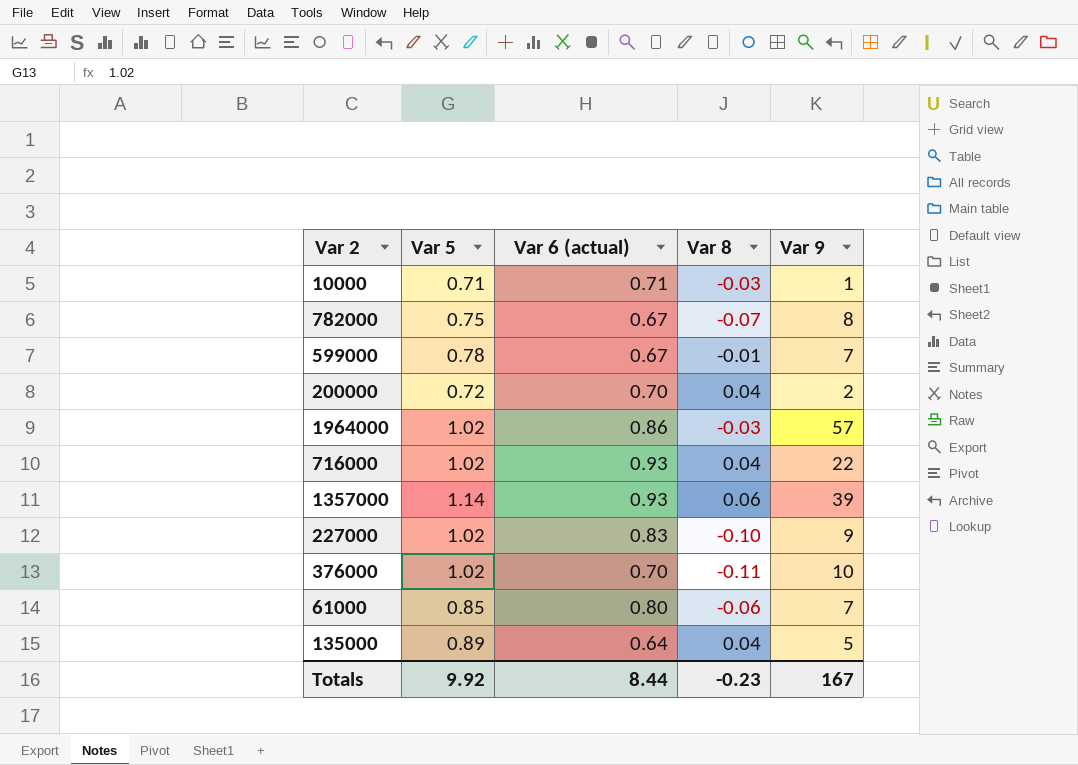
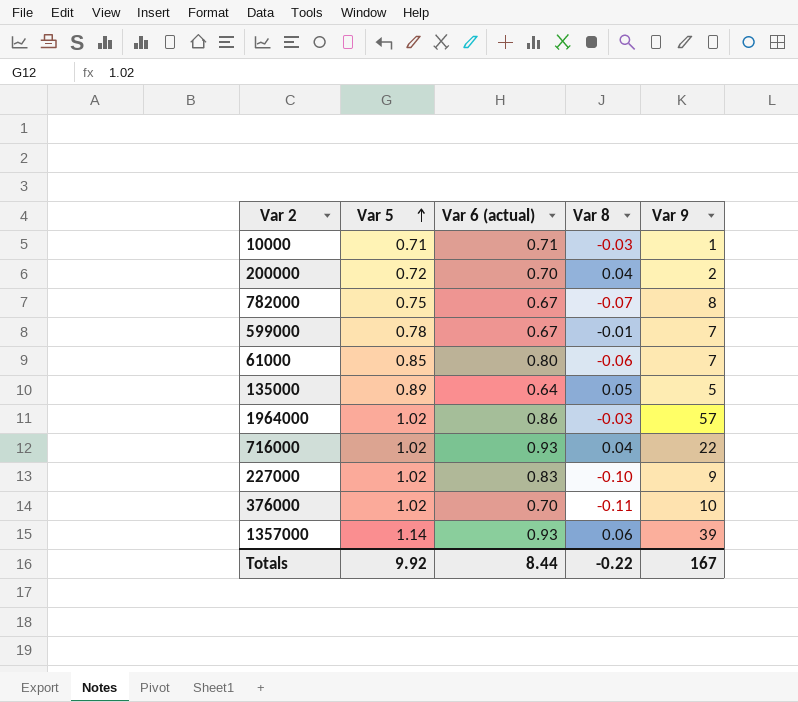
row order: none -> Var 5 ascending
135000 | Var 8: 0.04 -> 0.05
Totals | Var 8: -0.23 -> -0.22

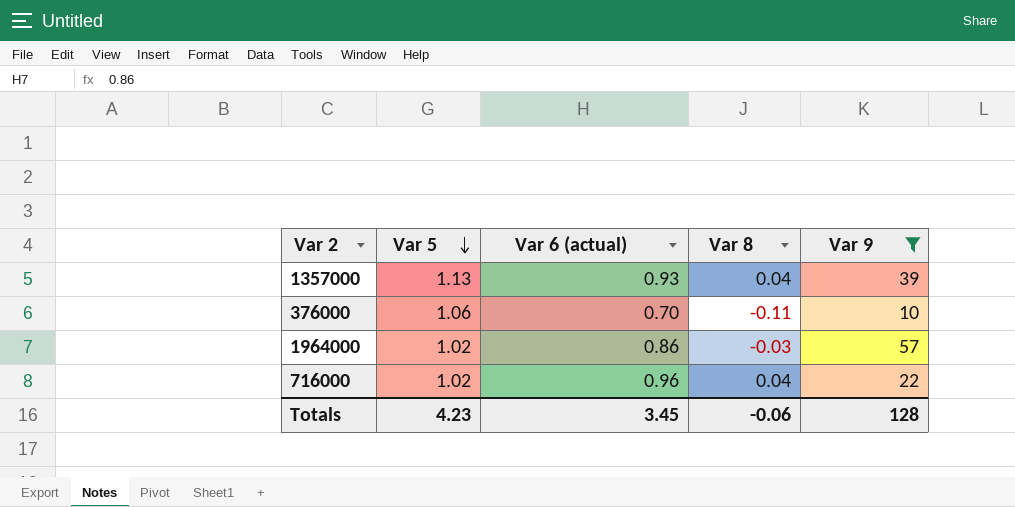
filter: none -> Var 9 >= 10
row order: Var 5 ascending -> Var 5 descending
1357000 | Var 5: 1.14 -> 1.13
1357000 | Var 8: 0.06 -> 0.04
376000 | Var 5: 1.02 -> 1.06
716000 | Var 6 (actual): 0.93 -> 0.96
Totals | Var 5: 9.92 -> 4.23
Totals | Var 6 (actual): 8.44 -> 3.45
Totals | Var 8: -0.22 -> -0.06
Totals | Var 9: 167 -> 128

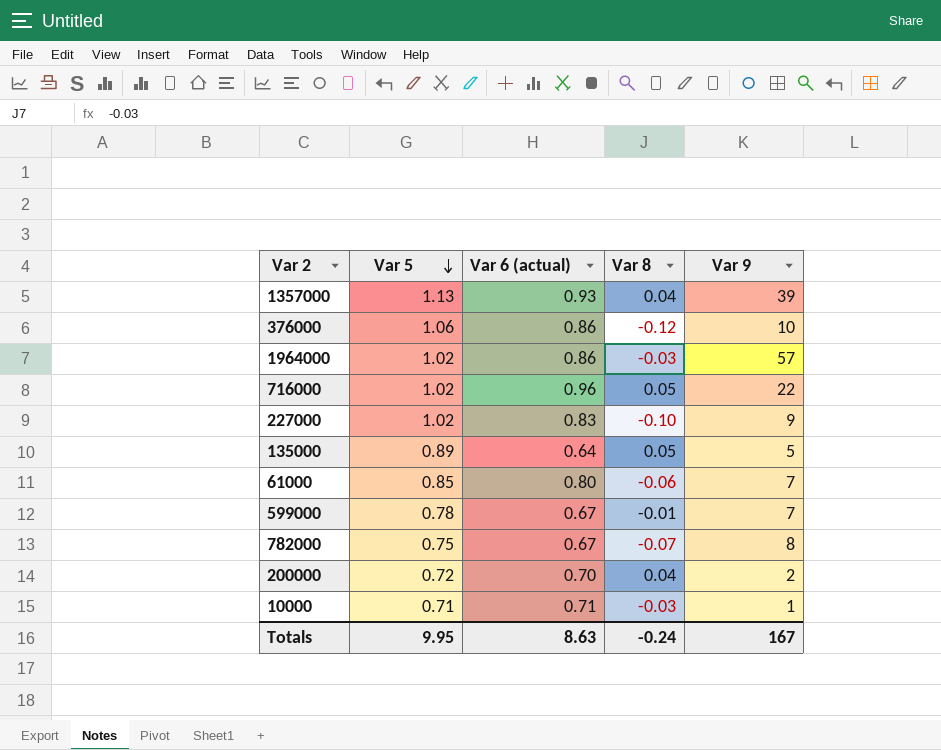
filter: Var 9 >= 10 -> none
376000 | Var 6 (actual): 0.70 -> 0.86
376000 | Var 8: -0.11 -> -0.12
716000 | Var 8: 0.04 -> 0.05
Totals | Var 5: 4.23 -> 9.95
Totals | Var 6 (actual): 3.45 -> 8.63
Totals | Var 8: -0.06 -> -0.24
Totals | Var 9: 128 -> 167

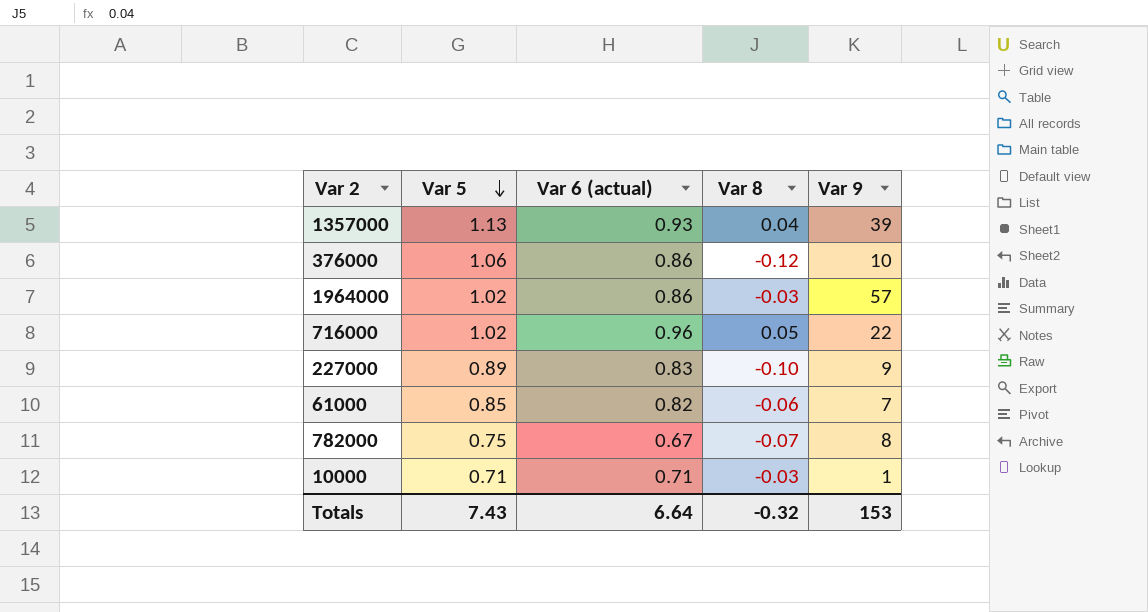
row 135000: 0.89 | 0.64 | 0.05 | 5 -> none
row 599000: 0.78 | 0.67 | -0.01 | 7 -> none
row 200000: 0.72 | 0.70 | 0.04 | 2 -> none
227000 | Var 5: 1.02 -> 0.89
61000 | Var 6 (actual): 0.80 -> 0.82
Totals | Var 5: 9.95 -> 7.43
Totals | Var 6 (actual): 8.63 -> 6.64
Totals | Var 8: -0.24 -> -0.32
Totals | Var 9: 167 -> 153

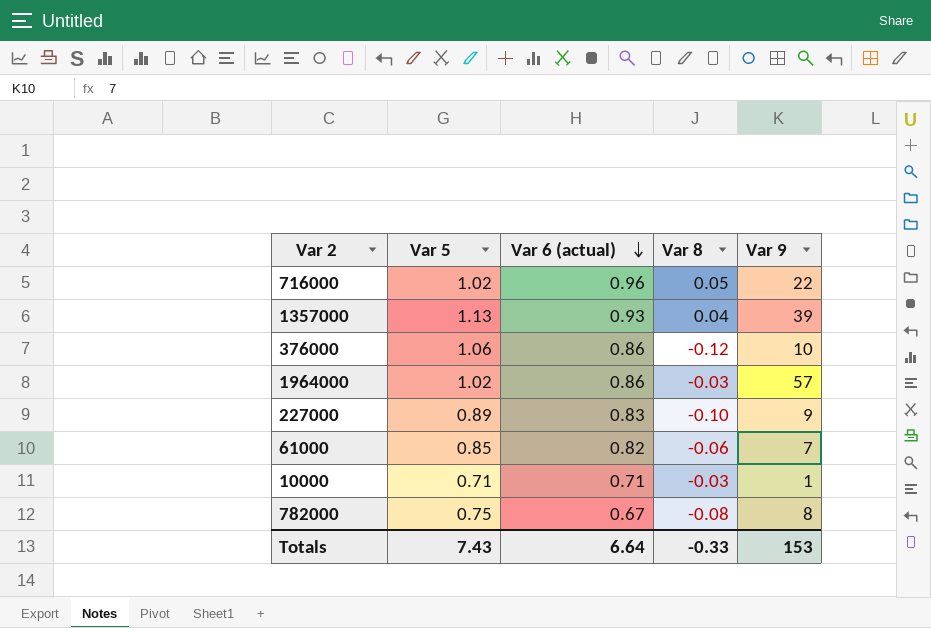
row order: Var 5 descending -> Var 6 (actual) descending
782000 | Var 8: -0.07 -> -0.08
Totals | Var 8: -0.32 -> -0.33

